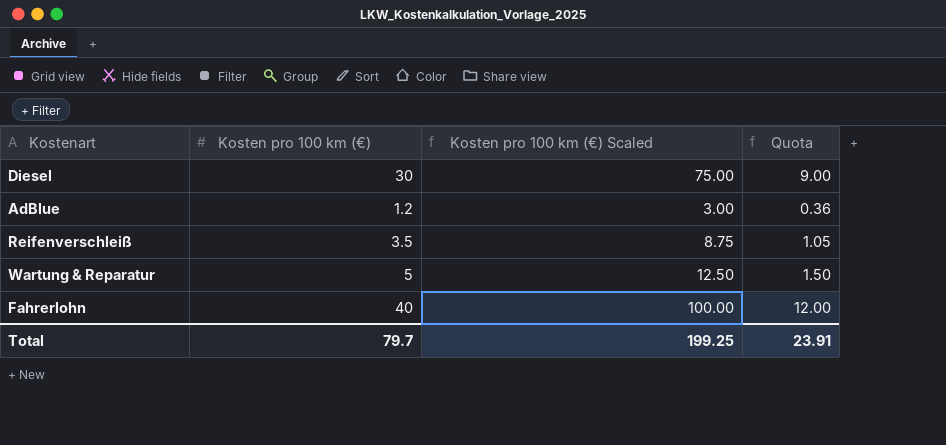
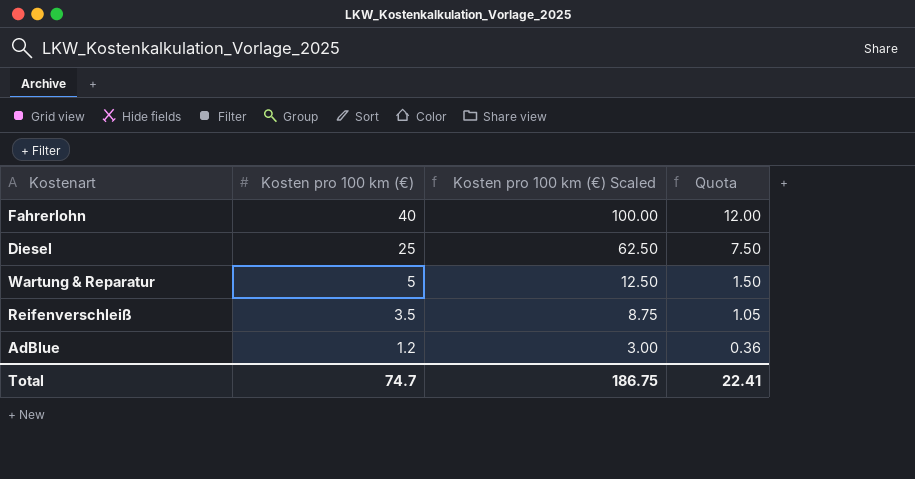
row order: none -> Kosten pro 100 km (€) descending
Diesel | Kosten pro 100 km (€): 30 -> 25
Diesel | Kosten pro 100 km (€) Scaled: 75.00 -> 62.50
Diesel | Quota: 9.00 -> 7.50
Total | Kosten pro 100 km (€): 79.7 -> 74.7
Total | Kosten pro 100 km (€) Scaled: 199.25 -> 186.75
Total | Quota: 23.91 -> 22.41

